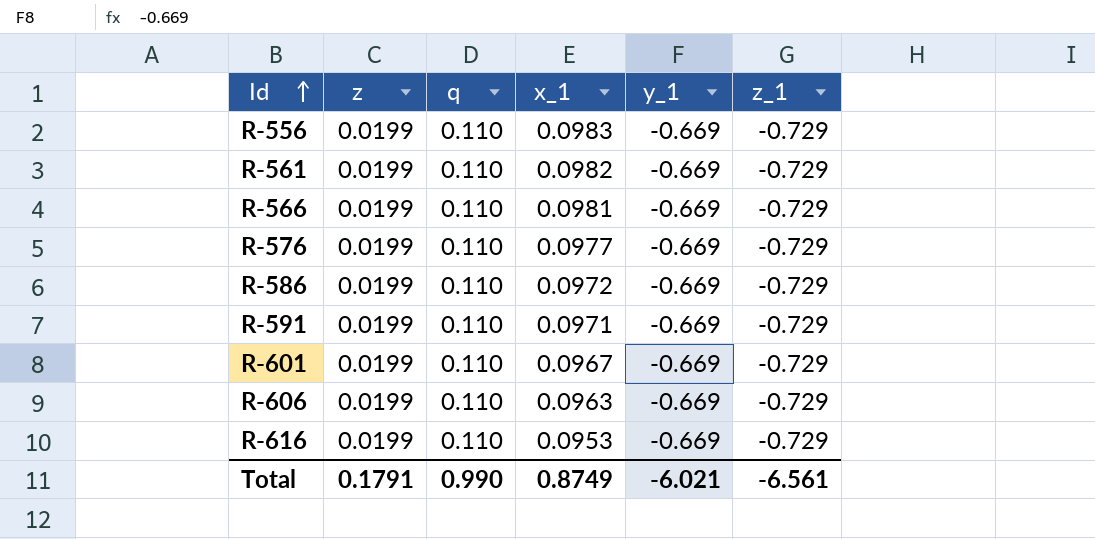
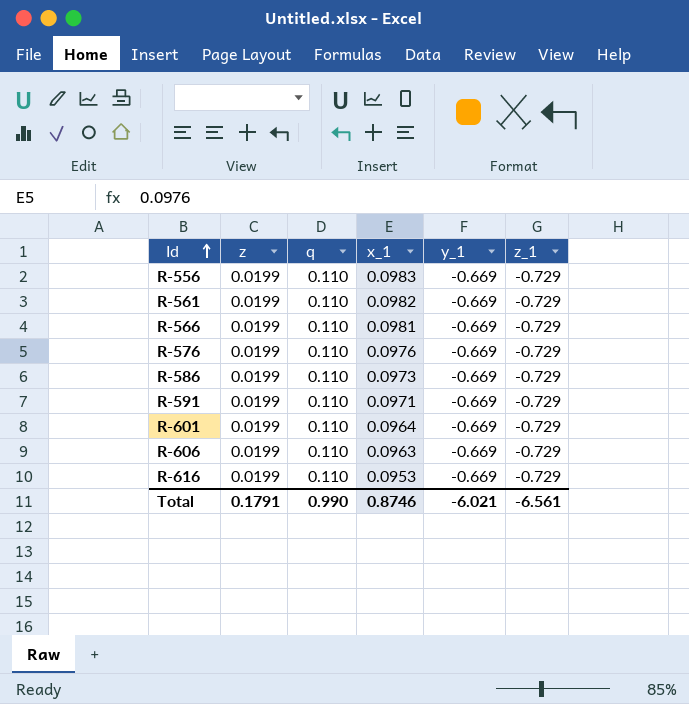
R-576 | x_1: 0.0977 -> 0.0976
R-586 | x_1: 0.0972 -> 0.0973
R-601 | x_1: 0.0967 -> 0.0964
Total | x_1: 0.8749 -> 0.8746

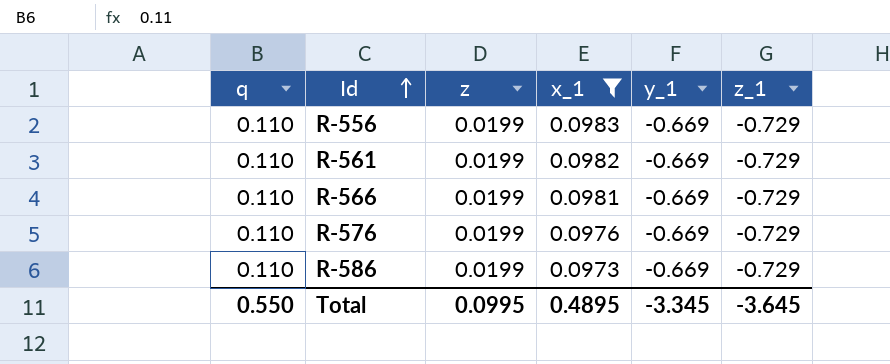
filter: none -> x_1 >= 0.0973
column q | position: 3 -> 1
Total | q: 0.990 -> 0.550
Total | z: 0.1791 -> 0.0995
Total | x_1: 0.8746 -> 0.4895
Total | y_1: -6.021 -> -3.345
Total | z_1: -6.561 -> -3.645

